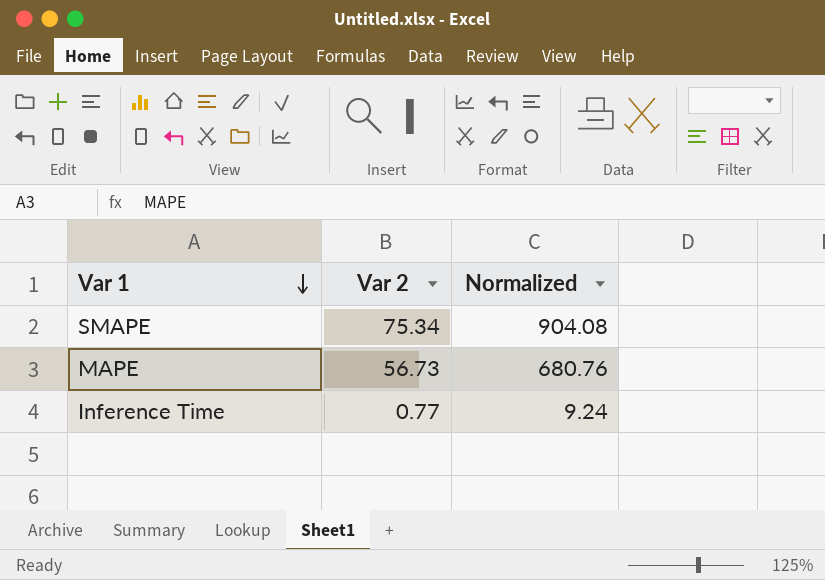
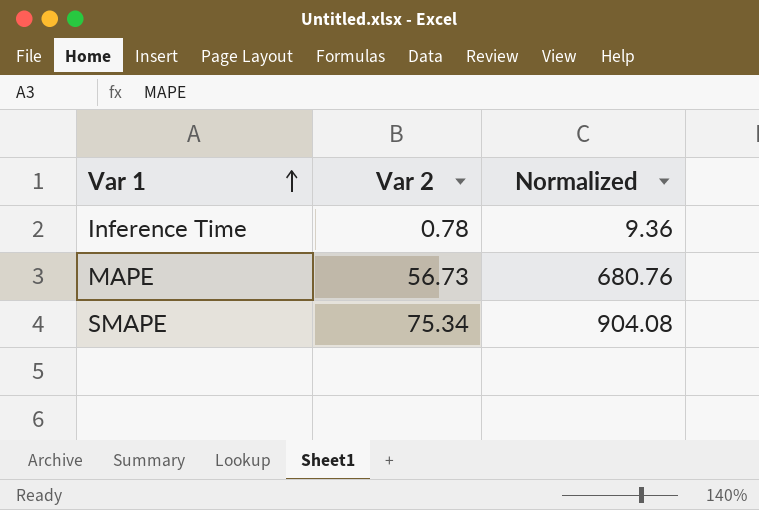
row order: Var 1 descending -> Var 1 ascending
Inference Time | Var 2: 0.77 -> 0.78
Inference Time | Normalized: 9.24 -> 9.36

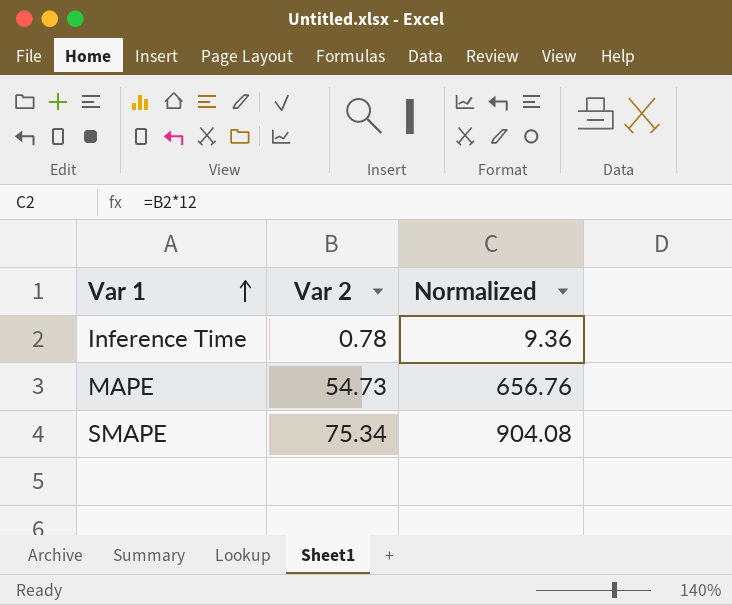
MAPE | Var 2: 56.73 -> 54.73
MAPE | Normalized: 680.76 -> 656.76

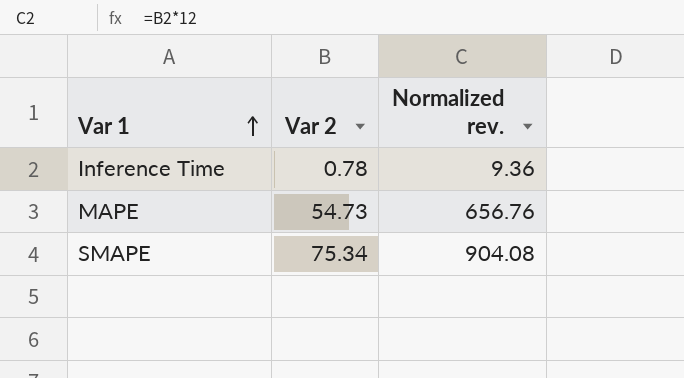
column name: Normalized -> Normalized rev.

